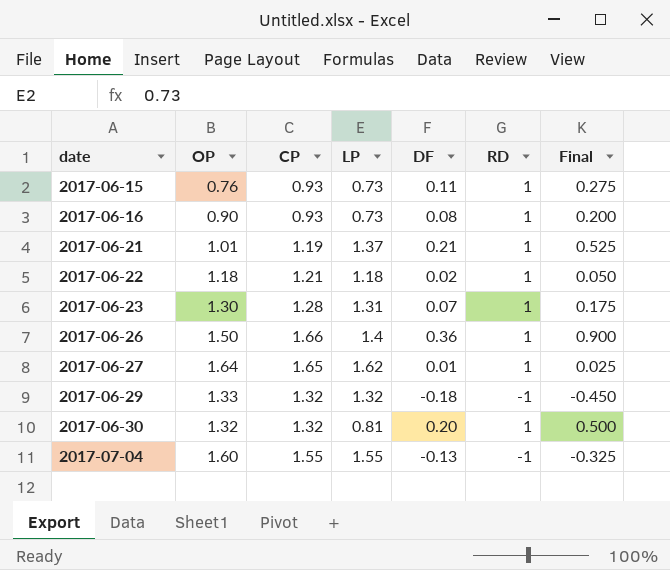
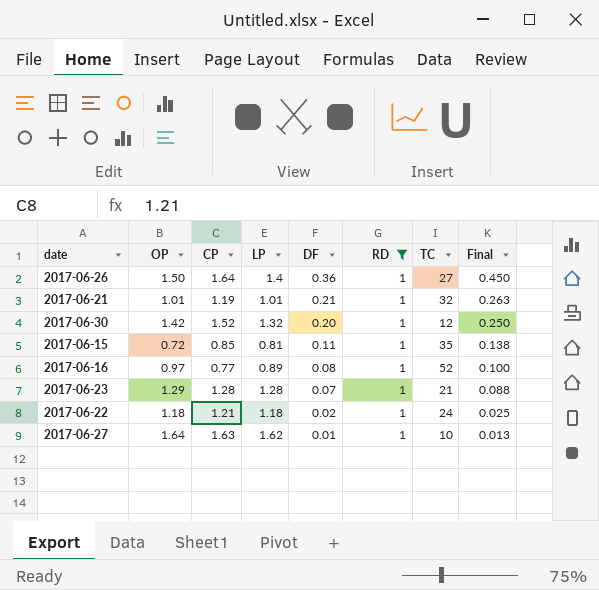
filter: none -> RD = 1
row order: date ascending -> DF descending
column TC | position: none -> 7
column Final | formula: [DF] * 2.5 -> [DF] * 1.25
2017-06-26 | CP: 1.66 -> 1.64
2017-06-21 | LP: 1.37 -> 1.01
2017-06-30 | OP: 1.32 -> 1.42
2017-06-30 | CP: 1.32 -> 1.52
2017-06-30 | LP: 0.81 -> 1.32
2017-06-15 | OP: 0.76 -> 0.72
2017-06-15 | CP: 0.93 -> 0.85
2017-06-15 | LP: 0.73 -> 0.81
2017-06-16 | OP: 0.90 -> 0.97
2017-06-16 | CP: 0.93 -> 0.77
2017-06-16 | LP: 0.73 -> 0.89
2017-06-23 | OP: 1.30 -> 1.29
2017-06-23 | LP: 1.31 -> 1.28
2017-06-27 | CP: 1.65 -> 1.63

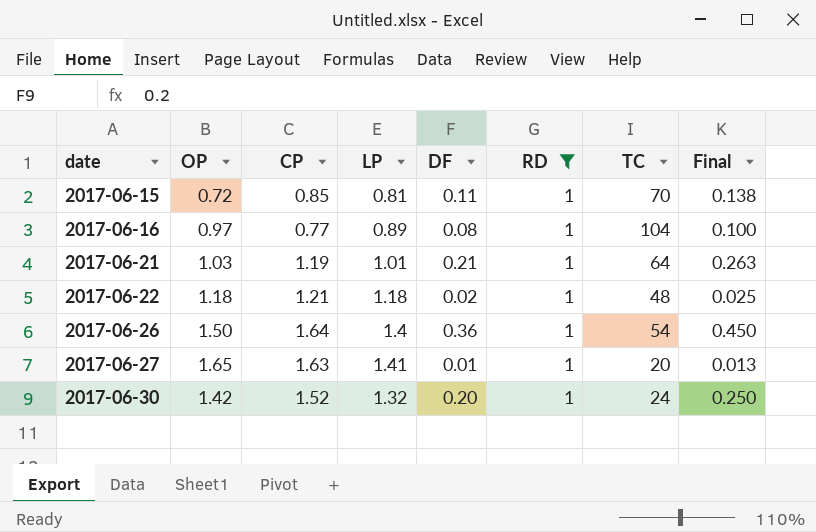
row order: DF descending -> date ascending
row 2017-06-23: 1.29 | 1.28 | 1.28 | 0.07 | 1 | 21 | 0.088 -> none
2017-06-15 | TC: 35 -> 70
2017-06-16 | TC: 52 -> 104
2017-06-21 | OP: 1.01 -> 1.03
2017-06-21 | TC: 32 -> 64
2017-06-22 | TC: 24 -> 48
2017-06-26 | TC: 27 -> 54
2017-06-27 | OP: 1.64 -> 1.65
2017-06-27 | LP: 1.62 -> 1.41
2017-06-27 | TC: 10 -> 20
2017-06-30 | TC: 12 -> 24

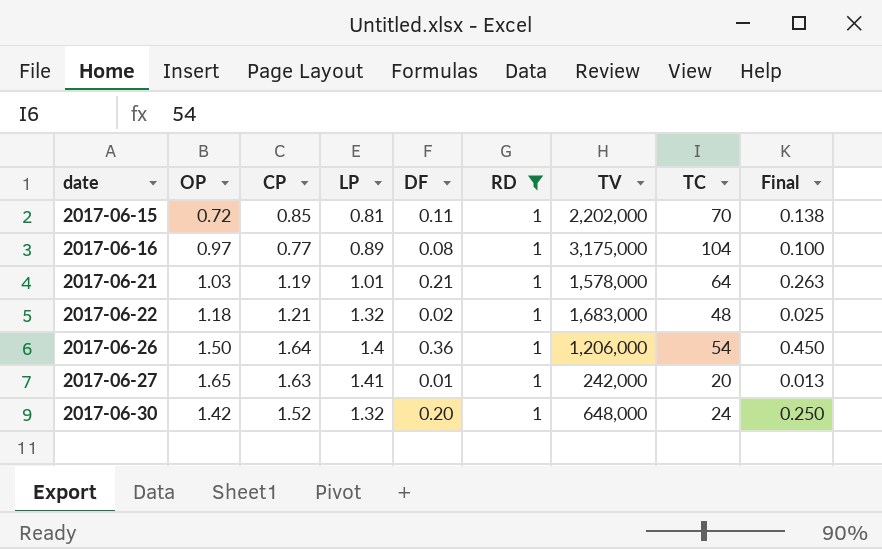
column TV | position: none -> 7
2017-06-22 | LP: 1.18 -> 1.32

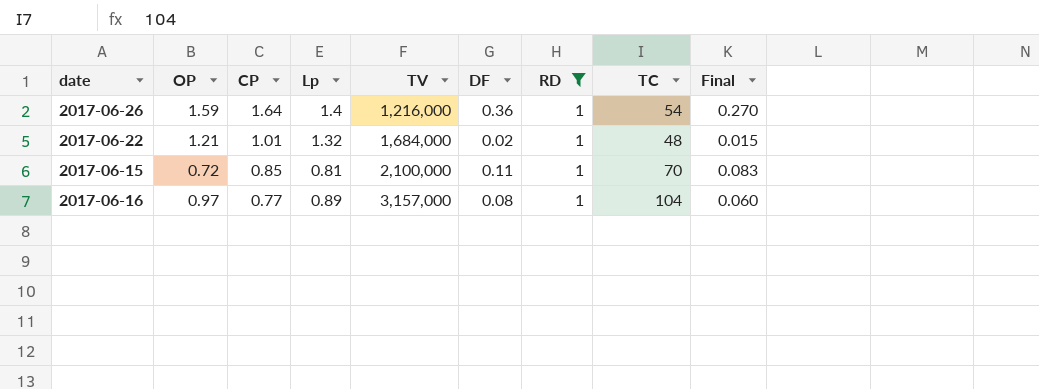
row order: date ascending -> CP descending
column name: LP -> Lp
column TV | position: 7 -> 5
column Final | formula: [DF] * 1.25 -> [DF] * 0.75
row 2017-06-21: 1.03 | 1.19 | 1.01 | 0.21 | 1 | 1,578,000 | 64 | 0.263 -> none
row 2017-06-27: 1.65 | 1.63 | 1.41 | 0.01 | 1 | 242,000 | 20 | 0.013 -> none
row 2017-06-30: 1.42 | 1.52 | 1.32 | 0.20 | 1 | 648,000 | 24 | 0.250 -> none
2017-06-26 | OP: 1.50 -> 1.59
2017-06-26 | TV: 1,206,000 -> 1,216,000
2017-06-22 | OP: 1.18 -> 1.21
2017-06-22 | CP: 1.21 -> 1.01
2017-06-22 | TV: 1,683,000 -> 1,684,000
2017-06-15 | TV: 2,202,000 -> 2,100,000
2017-06-16 | TV: 3,175,000 -> 3,157,000

